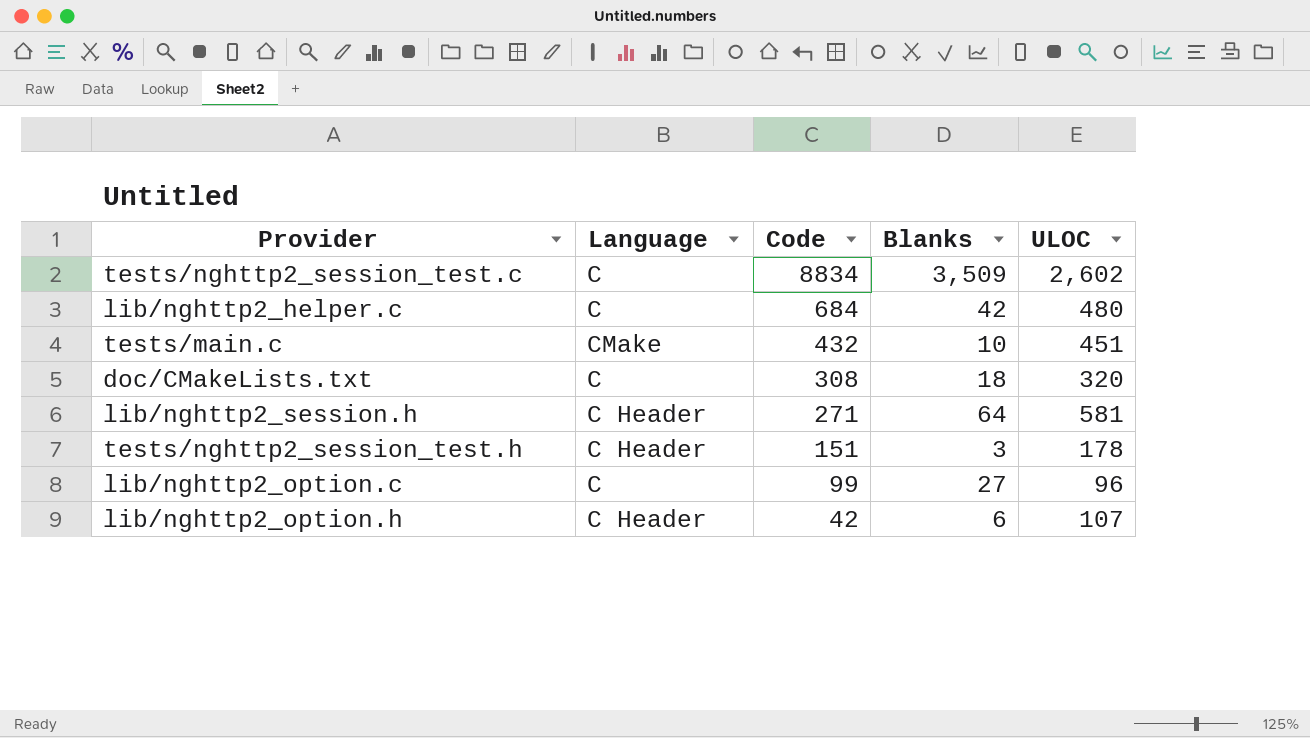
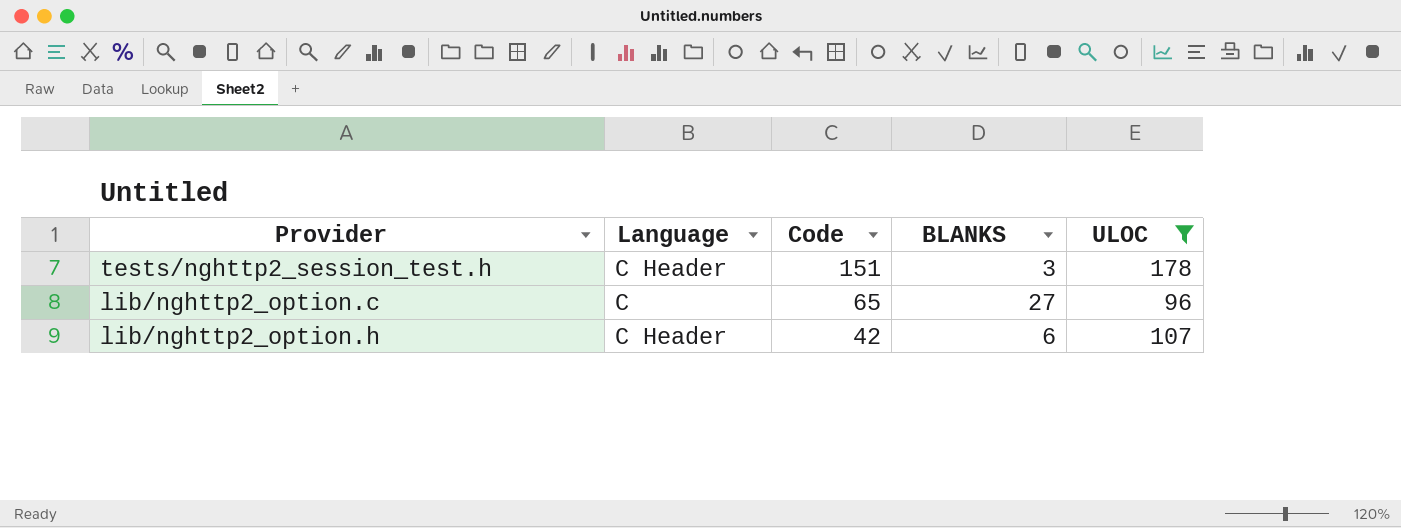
filter: none -> ULOC <= 178
column name: Blanks -> BLANKS
lib/nghttp2_option.c | Code: 99 -> 65

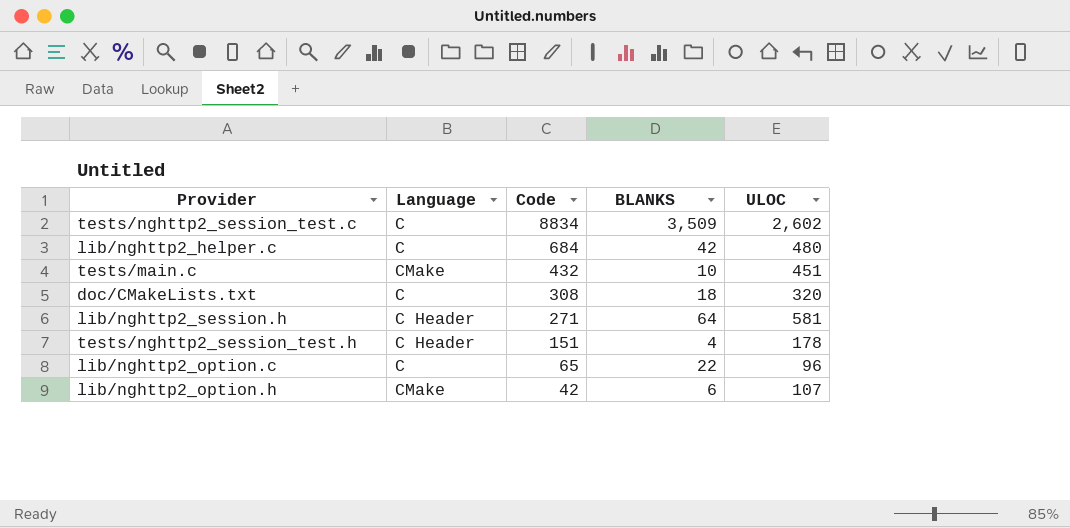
filter: ULOC <= 178 -> none
tests/nghttp2_session_test.h | BLANKS: 3 -> 4
lib/nghttp2_option.c | BLANKS: 27 -> 22
lib/nghttp2_option.h | Language: C Header -> CMake

